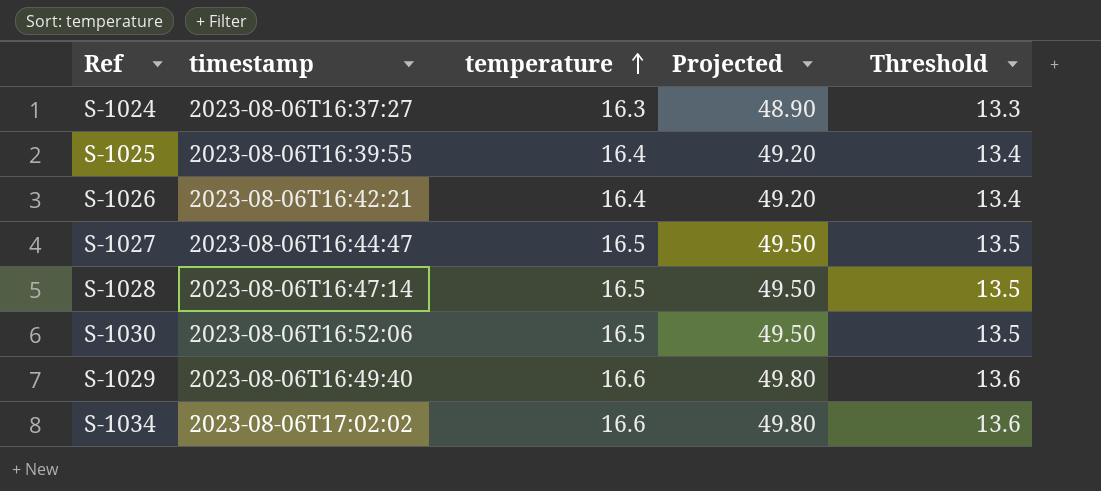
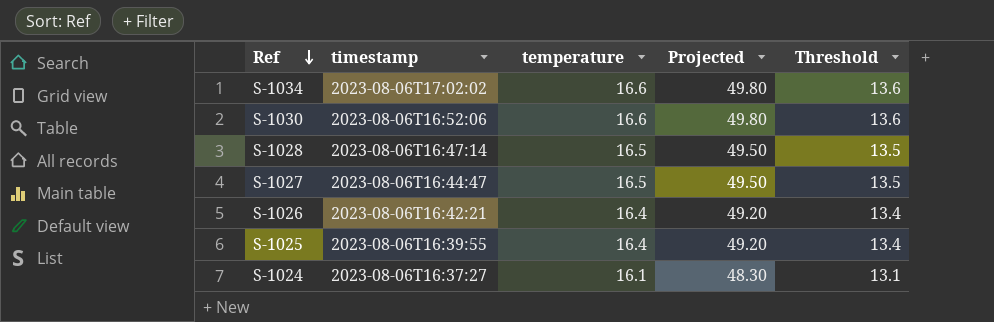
row order: temperature ascending -> Ref descending
row S-1029: 2023-08-06T16:49:40 | 16.6 | 49.80 | 13.6 -> none
S-1030 | temperature: 16.5 -> 16.6
S-1030 | Projected: 49.50 -> 49.80
S-1030 | Threshold: 13.5 -> 13.6
S-1024 | temperature: 16.3 -> 16.1
S-1024 | Projected: 48.90 -> 48.30
S-1024 | Threshold: 13.3 -> 13.1

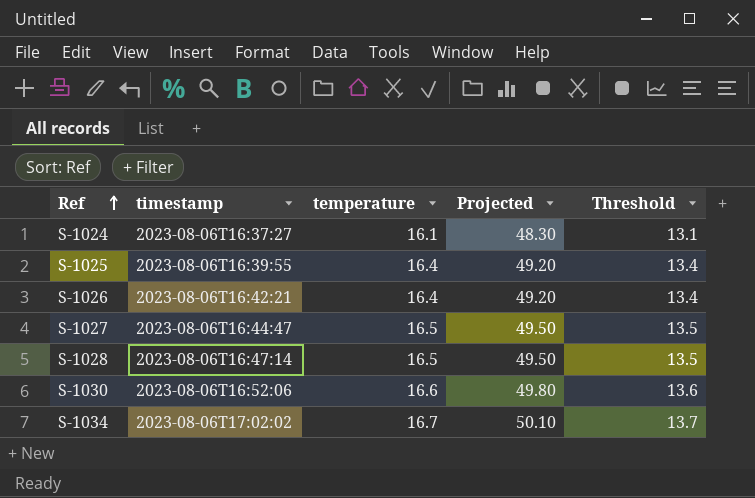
row order: Ref descending -> Ref ascending
S-1034 | temperature: 16.6 -> 16.7
S-1034 | Projected: 49.80 -> 50.10
S-1034 | Threshold: 13.6 -> 13.7

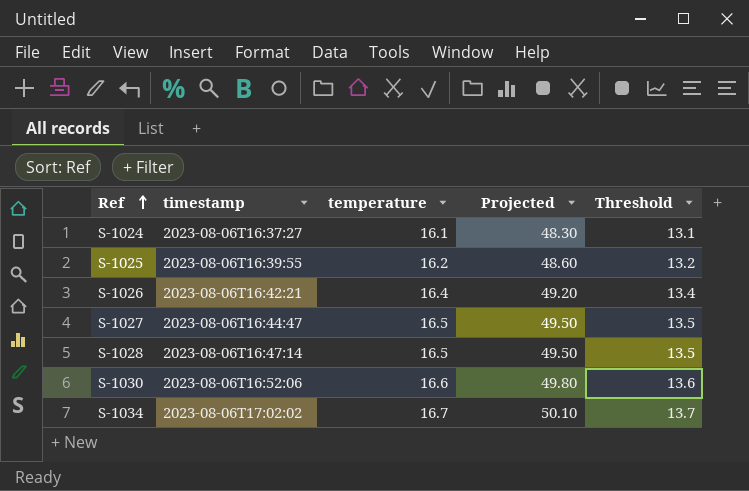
S-1025 | temperature: 16.4 -> 16.2
S-1025 | Projected: 49.20 -> 48.60
S-1025 | Threshold: 13.4 -> 13.2

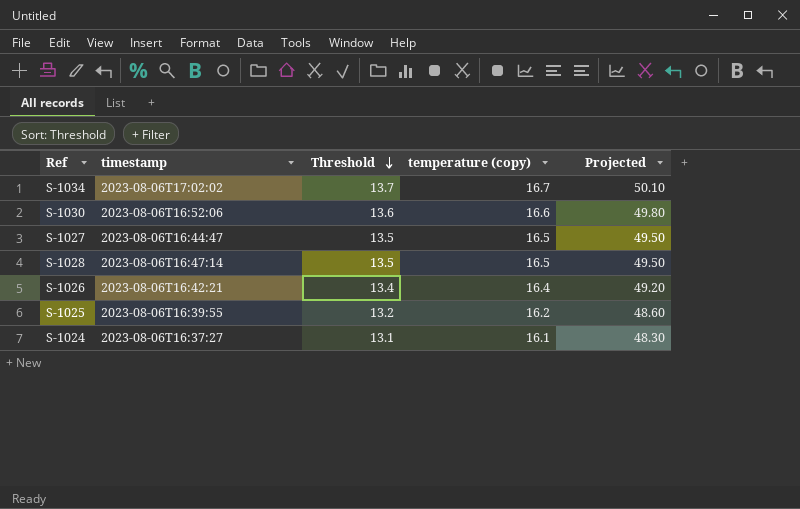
row order: Ref ascending -> Threshold descending
column Threshold | position: 5 -> 3
column name: temperature -> temperature (copy)

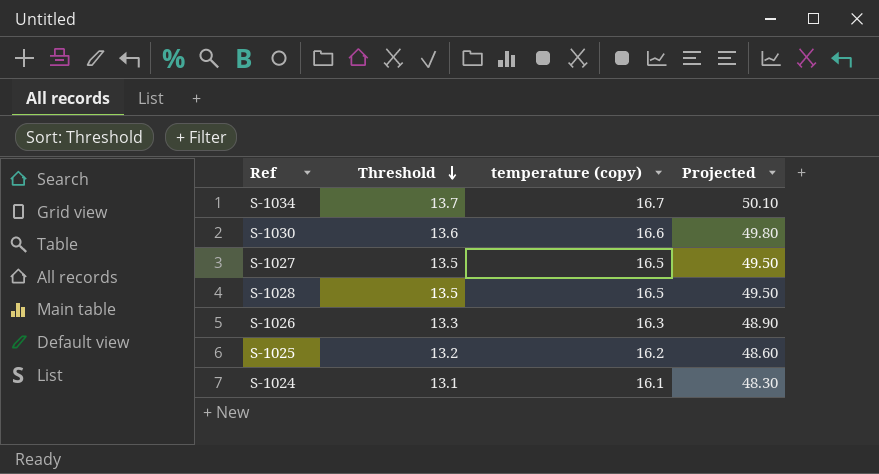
column timestamp | position: 2 -> none
S-1026 | Threshold: 13.4 -> 13.3
S-1026 | temperature (copy): 16.4 -> 16.3
S-1026 | Projected: 49.20 -> 48.90

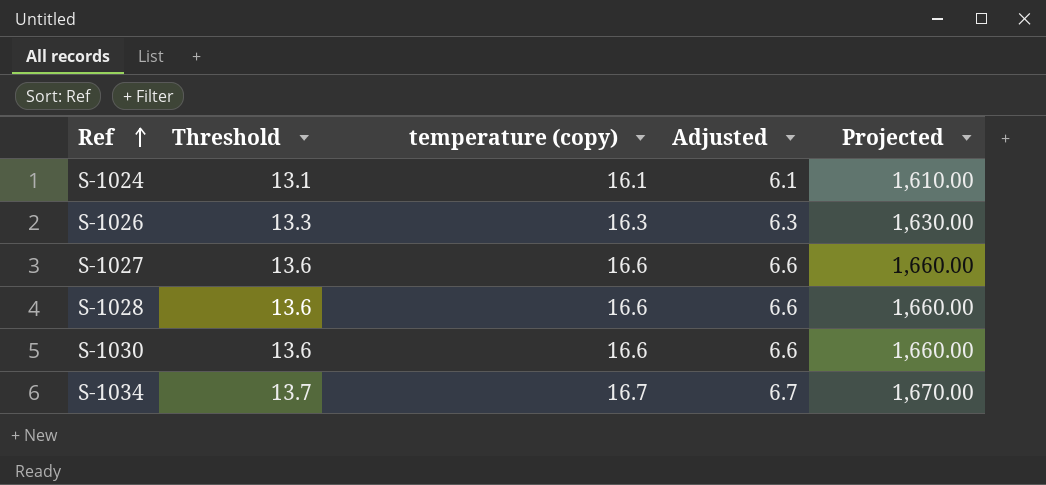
row order: Threshold descending -> Ref ascending
column Adjusted | formula: none -> [temperature (copy)] - 10
column Projected | formula: [temperature (copy)] * 3 -> [temperature (copy)] * 100
row S-1025: 13.2 | 16.2 | 48.60 -> none
S-1027 | Threshold: 13.5 -> 13.6
S-1027 | temperature (copy): 16.5 -> 16.6
S-1028 | Threshold: 13.5 -> 13.6
S-1028 | temperature (copy): 16.5 -> 16.6

